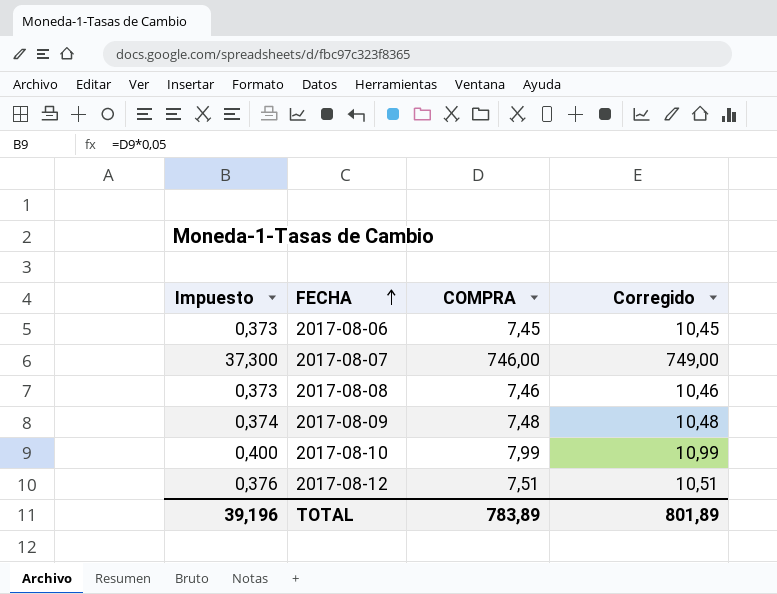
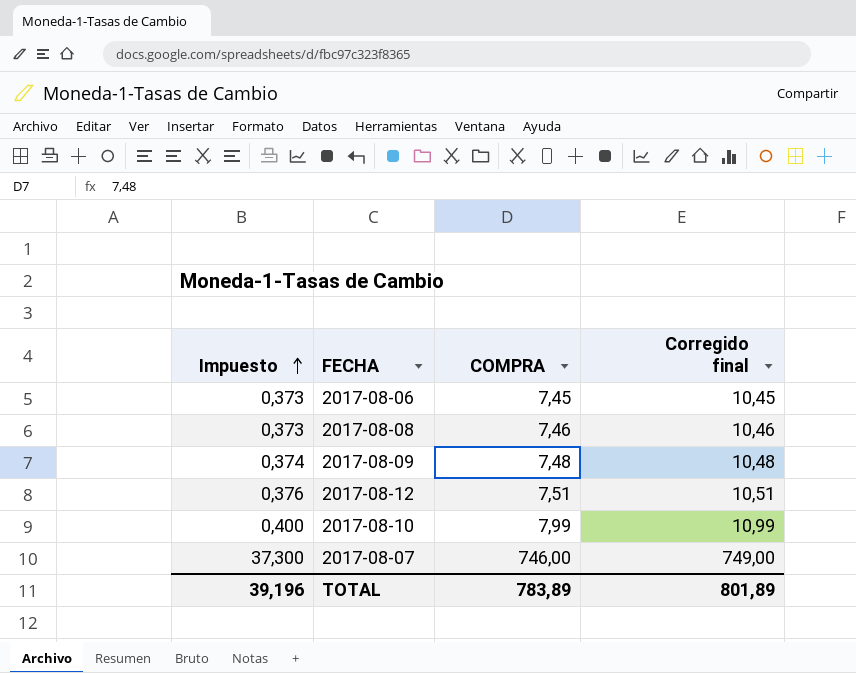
row order: FECHA ascending -> Impuesto ascending
column name: Corregido -> Corregido final

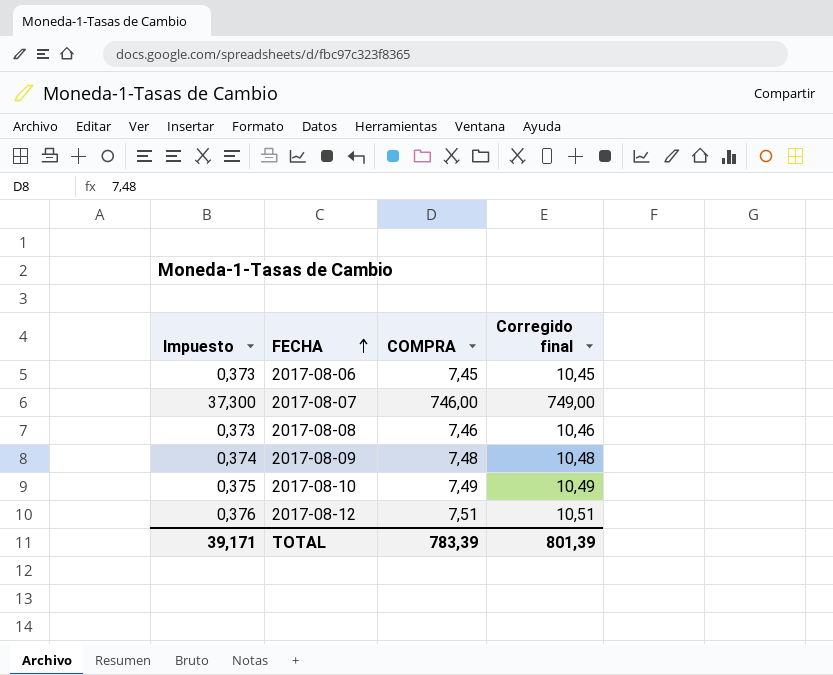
row order: Impuesto ascending -> FECHA ascending
2017-08-10 | Impuesto: 0,400 -> 0,375
2017-08-10 | COMPRA: 7,99 -> 7,49
2017-08-10 | Corregido final: 10,99 -> 10,49
TOTAL | Impuesto: 39,196 -> 39,171
TOTAL | COMPRA: 783,89 -> 783,39
TOTAL | Corregido final: 801,89 -> 801,39

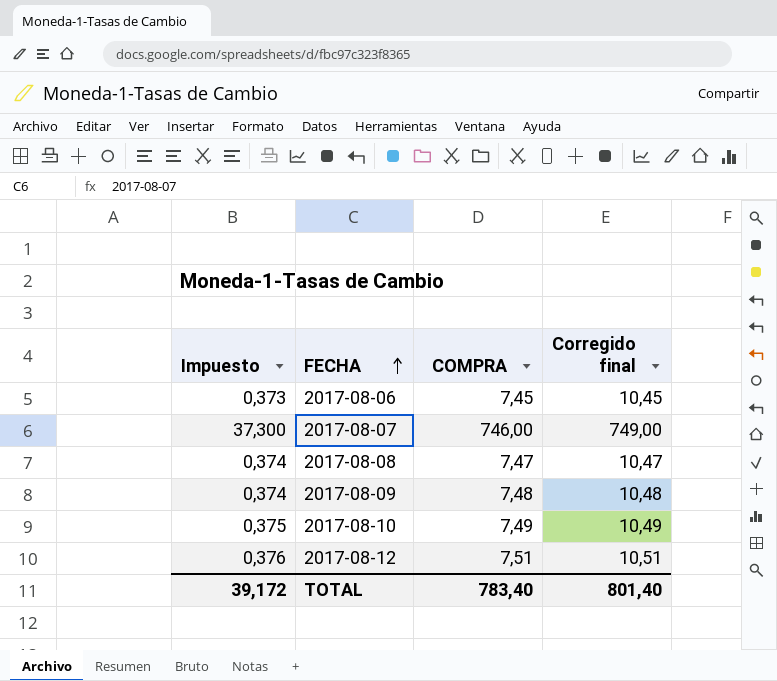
2017-08-08 | Impuesto: 0,373 -> 0,374
2017-08-08 | COMPRA: 7,46 -> 7,47
2017-08-08 | Corregido final: 10,46 -> 10,47
TOTAL | Impuesto: 39,171 -> 39,172
TOTAL | COMPRA: 783,39 -> 783,40
TOTAL | Corregido final: 801,39 -> 801,40

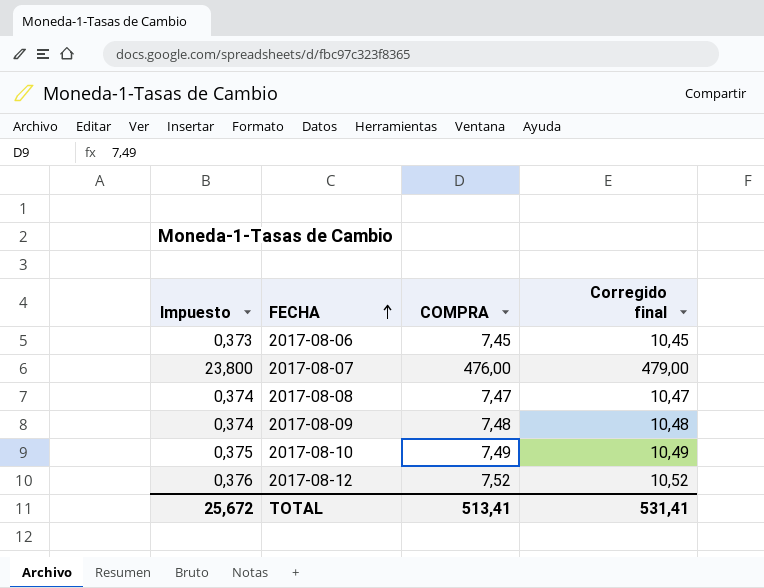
2017-08-07 | Impuesto: 37,300 -> 23,800
2017-08-07 | COMPRA: 746,00 -> 476,00
2017-08-07 | Corregido final: 749,00 -> 479,00
2017-08-12 | COMPRA: 7,51 -> 7,52
2017-08-12 | Corregido final: 10,51 -> 10,52
TOTAL | Impuesto: 39,172 -> 25,672
TOTAL | COMPRA: 783,40 -> 513,41
TOTAL | Corregido final: 801,40 -> 531,41

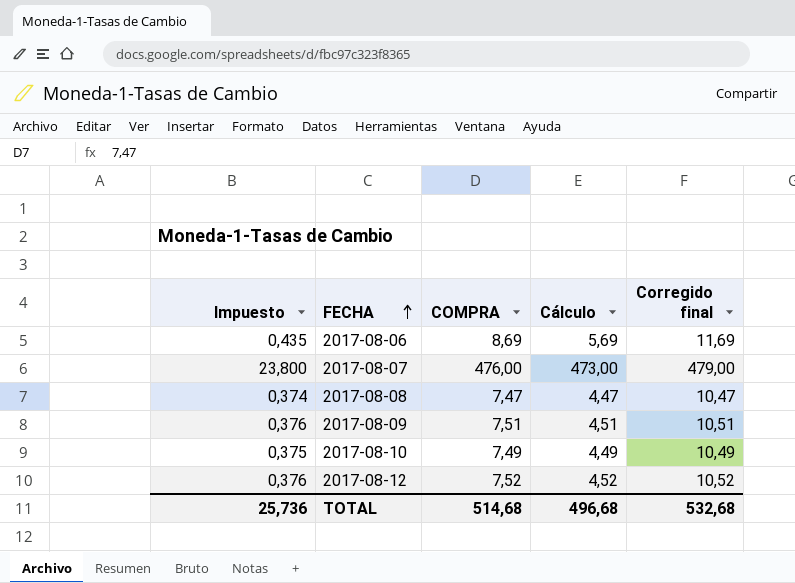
column Cálculo | formula: none -> [COMPRA] - 3
2017-08-06 | Impuesto: 0,373 -> 0,435
2017-08-06 | COMPRA: 7,45 -> 8,69
2017-08-06 | Corregido final: 10,45 -> 11,69
2017-08-09 | Impuesto: 0,374 -> 0,376
2017-08-09 | COMPRA: 7,48 -> 7,51
2017-08-09 | Corregido final: 10,48 -> 10,51
TOTAL | Impuesto: 25,672 -> 25,736
TOTAL | COMPRA: 513,41 -> 514,68
TOTAL | Corregido final: 531,41 -> 532,68

